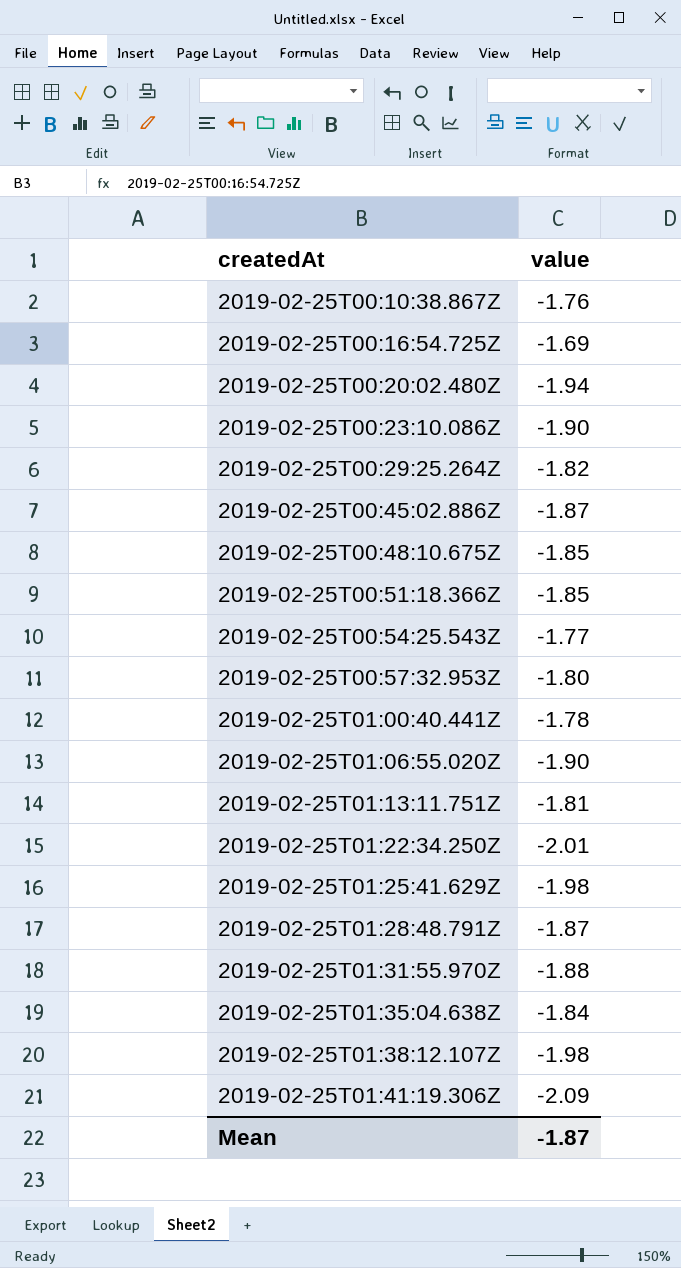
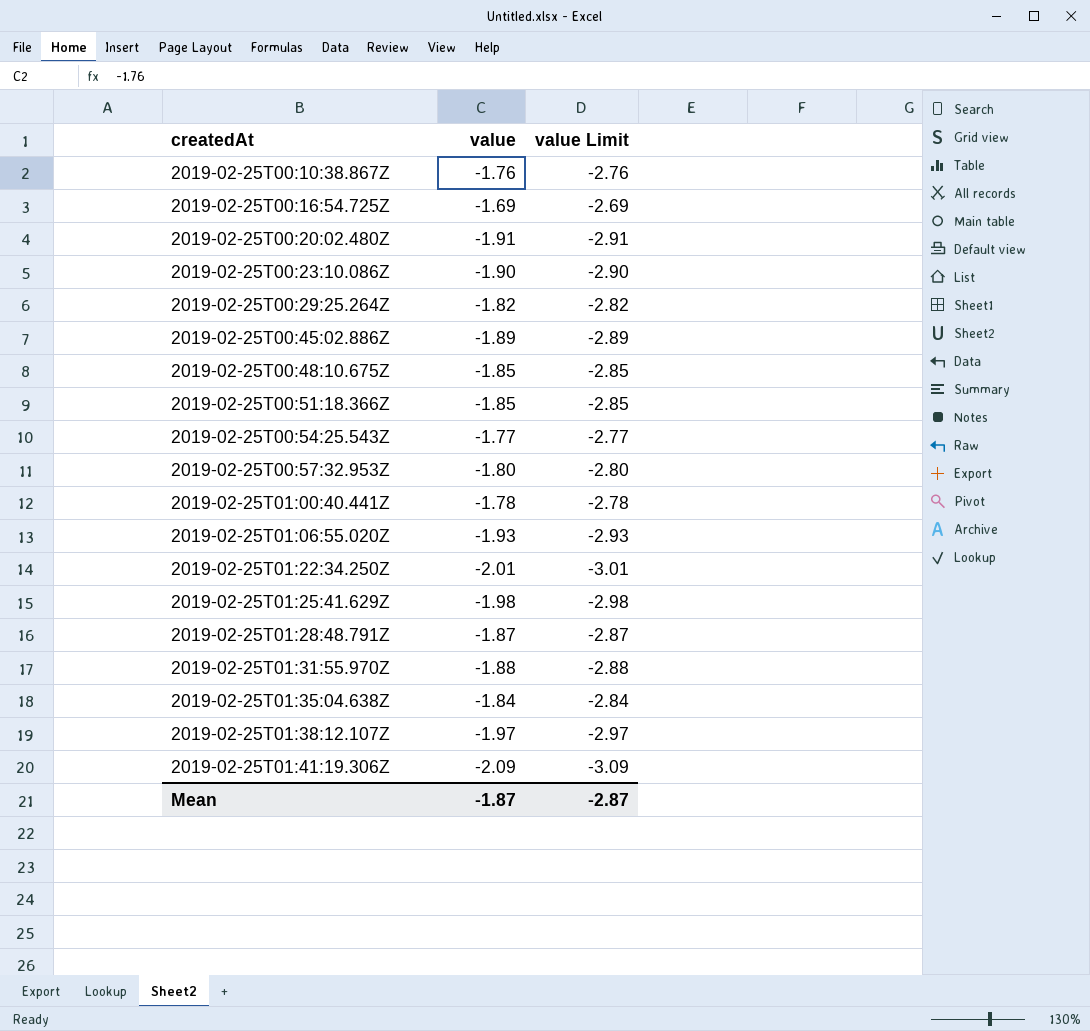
column value Limit | formula: none -> [value] - 1
row 2019-02-25T01:13:11.751Z: -1.81 -> none
2019-02-25T00:20:02.480Z | value: -1.94 -> -1.91
2019-02-25T00:45:02.886Z | value: -1.87 -> -1.89
2019-02-25T01:06:55.020Z | value: -1.90 -> -1.93
2019-02-25T01:38:12.107Z | value: -1.98 -> -1.97

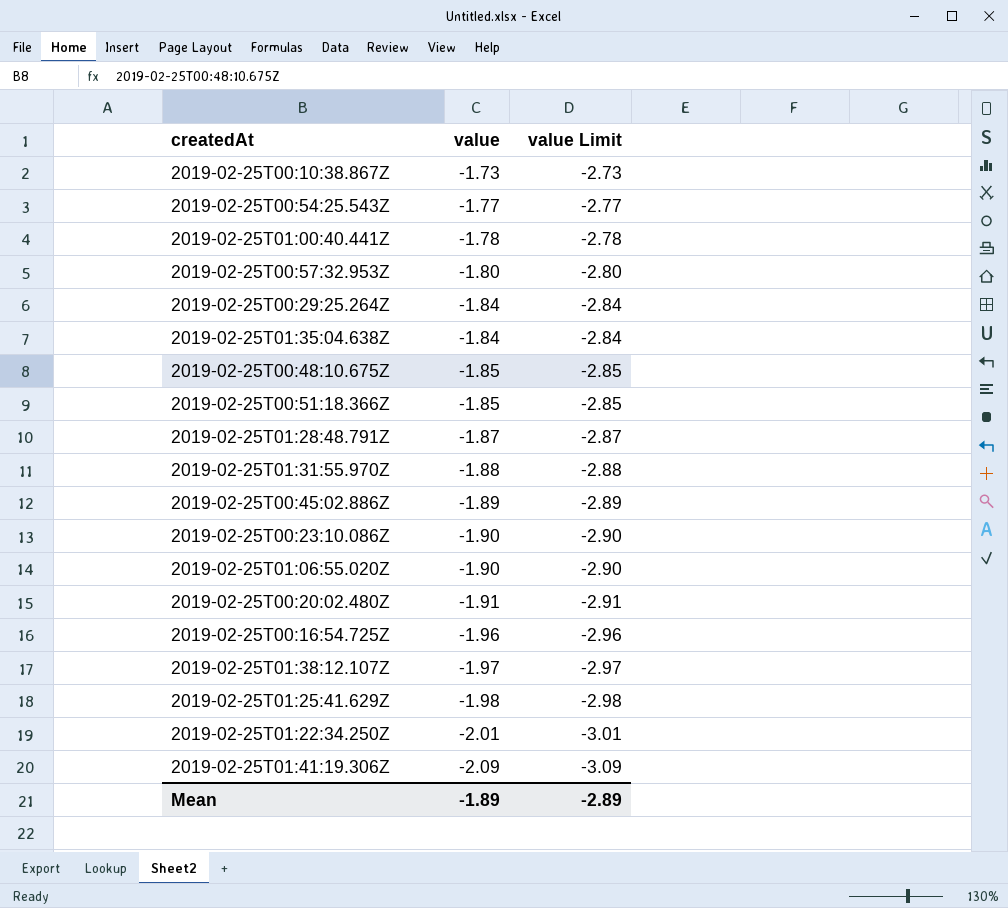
row order: createdAt ascending -> value descending
2019-02-25T00:10:38.867Z | value: -1.76 -> -1.73
2019-02-25T00:10:38.867Z | value Limit: -2.76 -> -2.73
2019-02-25T00:29:25.264Z | value: -1.82 -> -1.84
2019-02-25T00:29:25.264Z | value Limit: -2.82 -> -2.84
2019-02-25T01:06:55.020Z | value: -1.93 -> -1.90
2019-02-25T01:06:55.020Z | value Limit: -2.93 -> -2.90
2019-02-25T00:16:54.725Z | value: -1.69 -> -1.96
2019-02-25T00:16:54.725Z | value Limit: -2.69 -> -2.96
Mean | value: -1.87 -> -1.89
Mean | value Limit: -2.87 -> -2.89

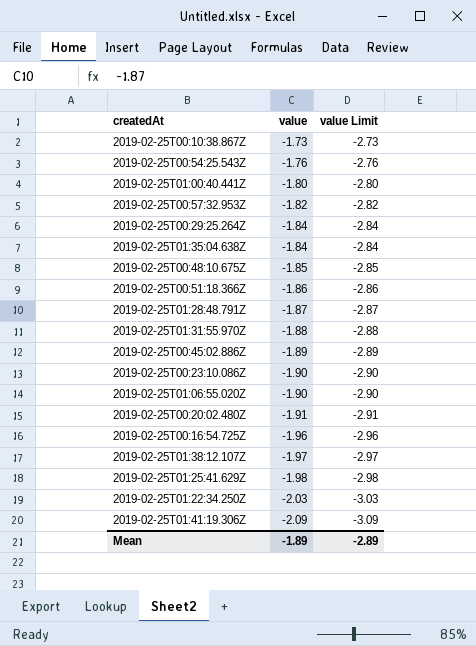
2019-02-25T00:54:25.543Z | value: -1.77 -> -1.76
2019-02-25T00:54:25.543Z | value Limit: -2.77 -> -2.76
2019-02-25T01:00:40.441Z | value: -1.78 -> -1.80
2019-02-25T01:00:40.441Z | value Limit: -2.78 -> -2.80
2019-02-25T00:57:32.953Z | value: -1.80 -> -1.82
2019-02-25T00:57:32.953Z | value Limit: -2.80 -> -2.82
2019-02-25T00:51:18.366Z | value: -1.85 -> -1.86
2019-02-25T00:51:18.366Z | value Limit: -2.85 -> -2.86
2019-02-25T01:22:34.250Z | value: -2.01 -> -2.03
2019-02-25T01:22:34.250Z | value Limit: -3.01 -> -3.03

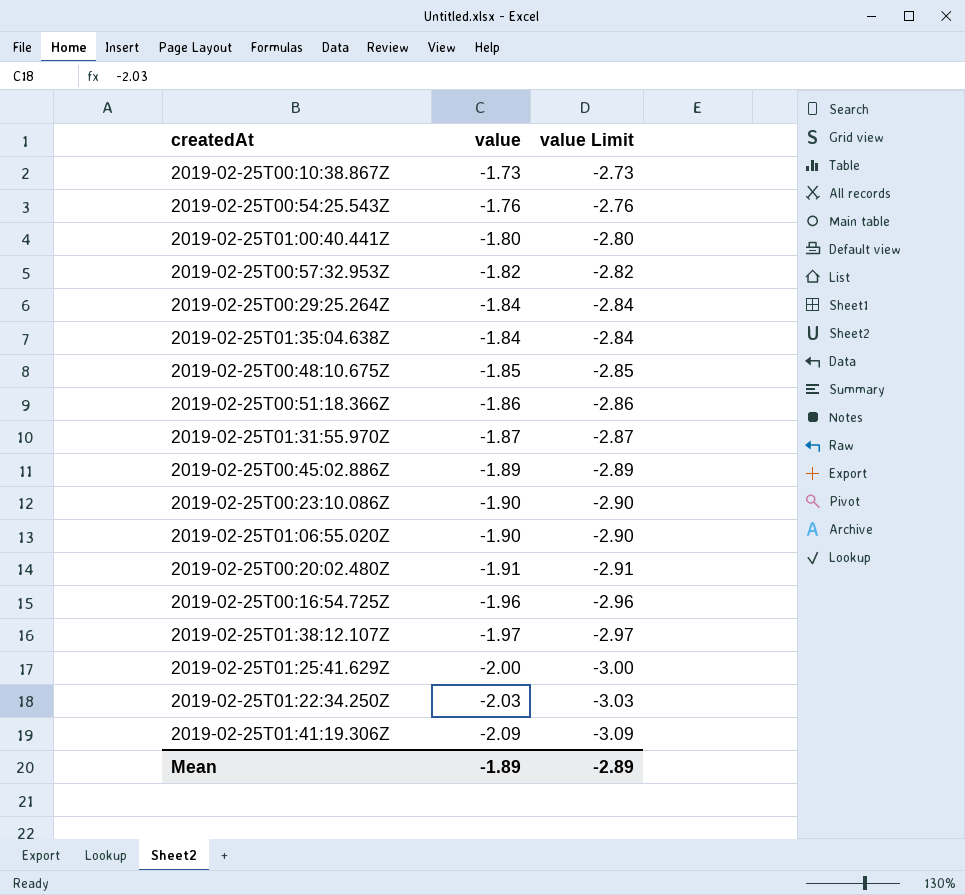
row 2019-02-25T01:28:48.791Z: -1.87 | -2.87 -> none
2019-02-25T01:31:55.970Z | value: -1.88 -> -1.87
2019-02-25T01:31:55.970Z | value Limit: -2.88 -> -2.87
2019-02-25T01:25:41.629Z | value: -1.98 -> -2.00
2019-02-25T01:25:41.629Z | value Limit: -2.98 -> -3.00

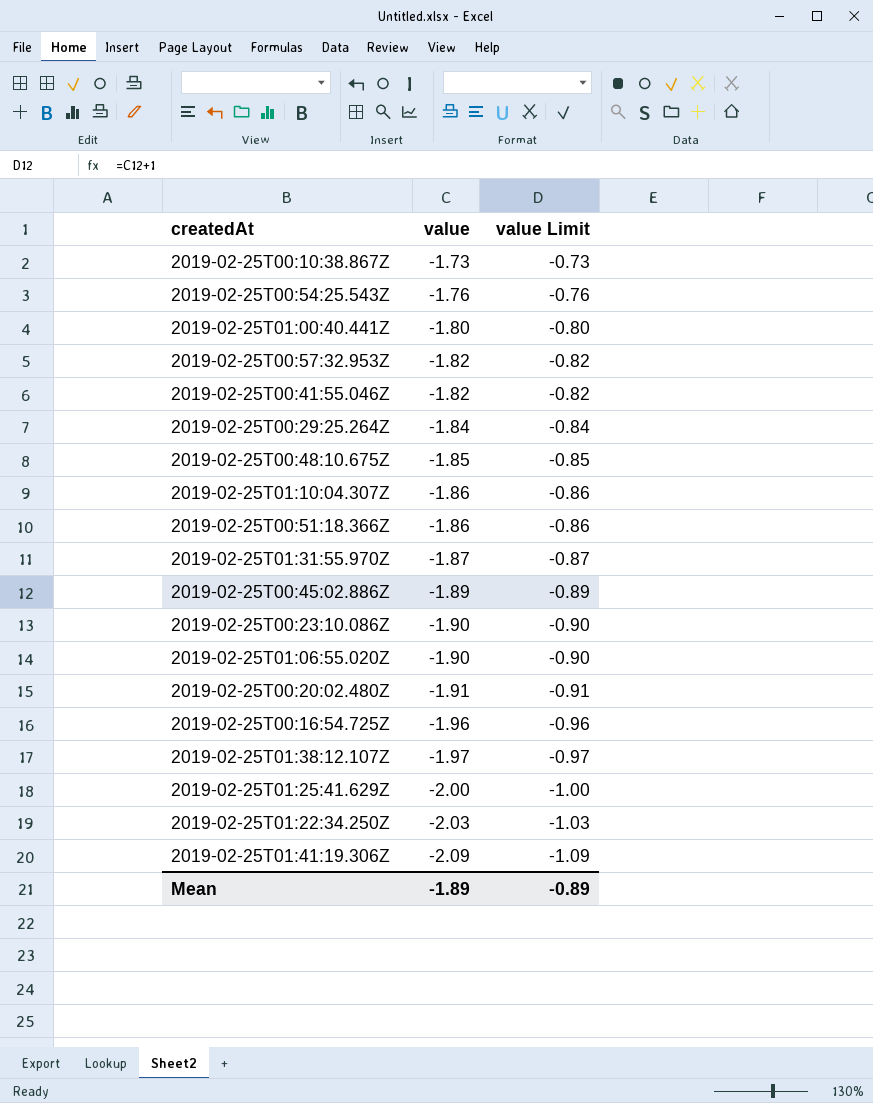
column value Limit | formula: [value] - 1 -> [value] + 1
row 2019-02-25T01:35:04.638Z: -1.84 | -2.84 -> none
row 2019-02-25T00:41:55.046Z: none -> -1.82 | -0.82
row 2019-02-25T01:10:04.307Z: none -> -1.86 | -0.86
Mean | value Limit: -2.89 -> -0.89

